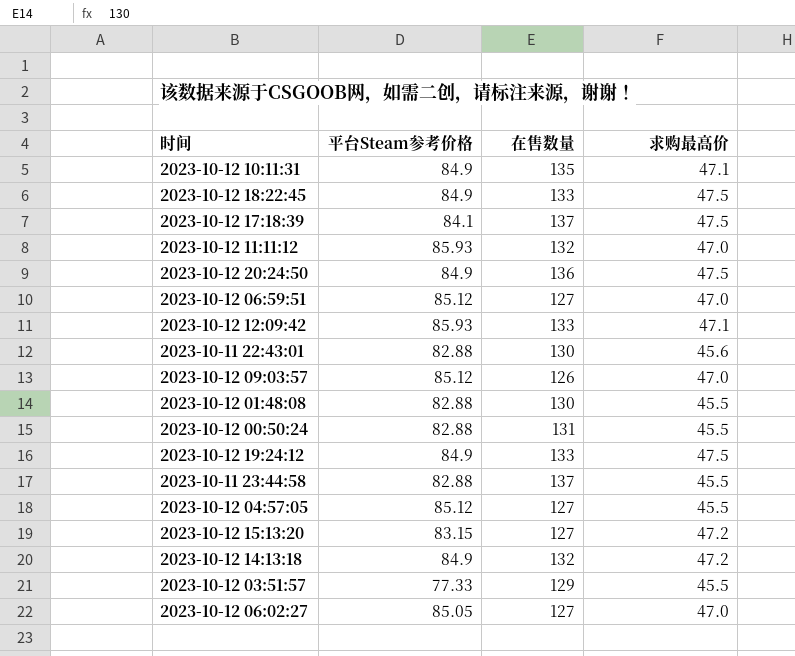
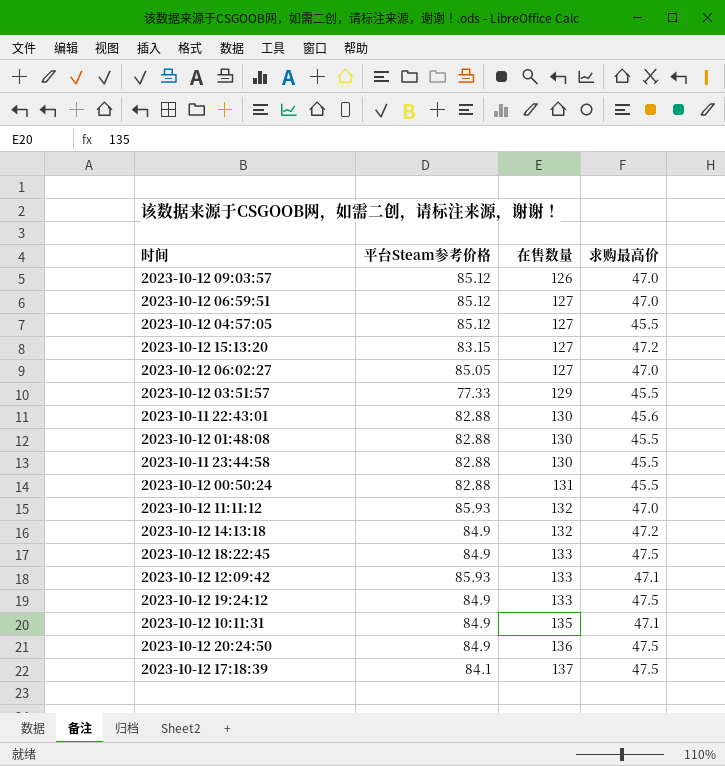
row order: none -> 在售数量 ascending
2023-10-11 23:44:58 | 在售数量: 137 -> 130

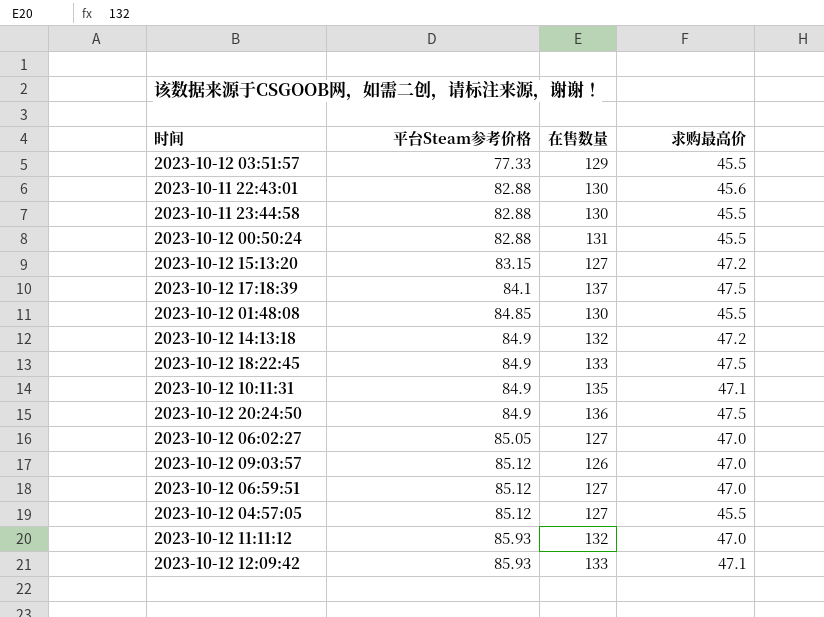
row order: 在售数量 ascending -> 平台Steam参考价格 ascending
row 2023-10-12 19:24:12: 84.9 | 133 | 47.5 -> none
2023-10-12 01:48:08 | 平台Steam参考价格: 82.88 -> 84.85

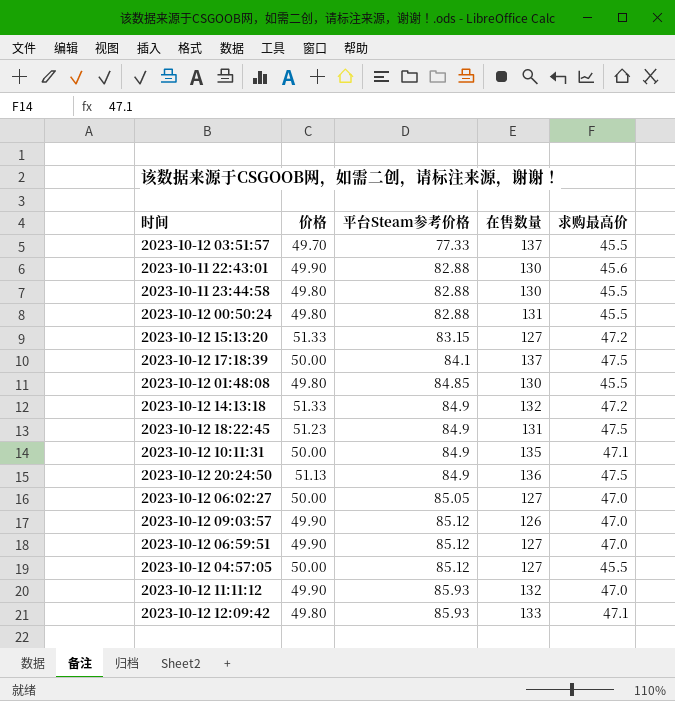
column 价格 | position: none -> 2
2023-10-12 03:51:57 | 在售数量: 129 -> 137
2023-10-12 18:22:45 | 在售数量: 133 -> 131

